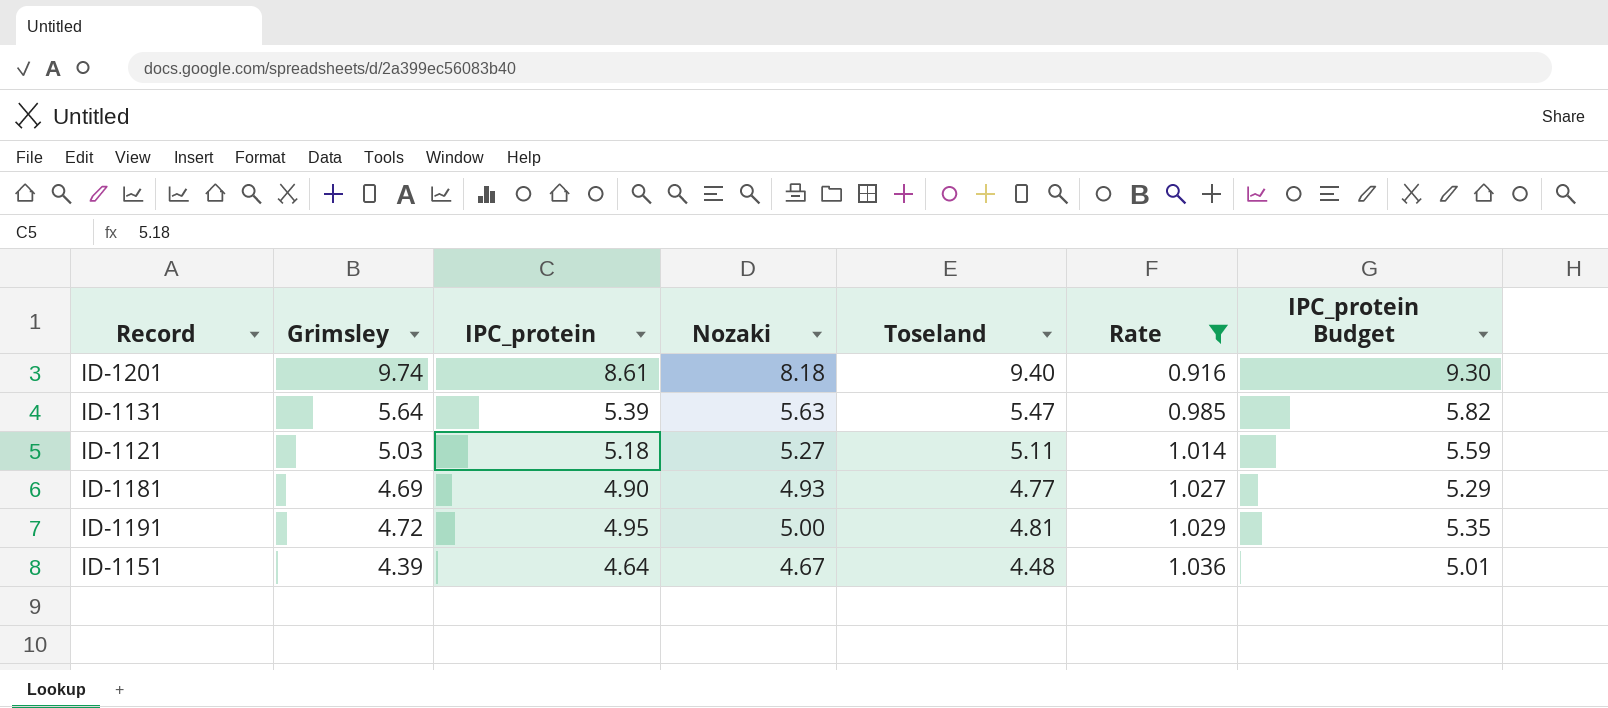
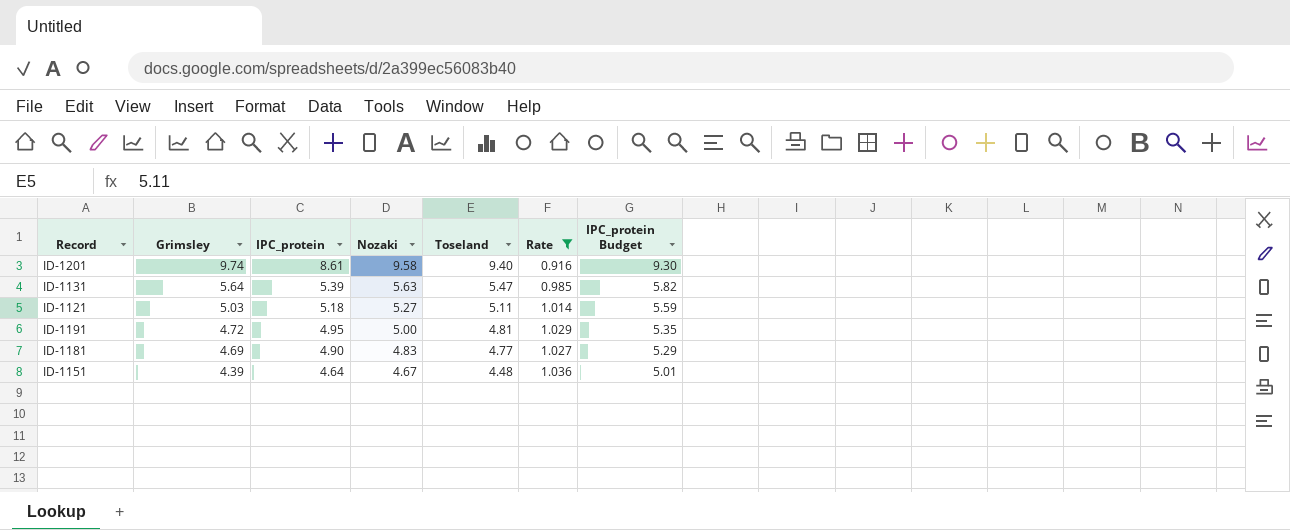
row order: Rate ascending -> Grimsley descending
ID-1201 | Nozaki: 8.18 -> 9.58
ID-1181 | Nozaki: 4.93 -> 4.83

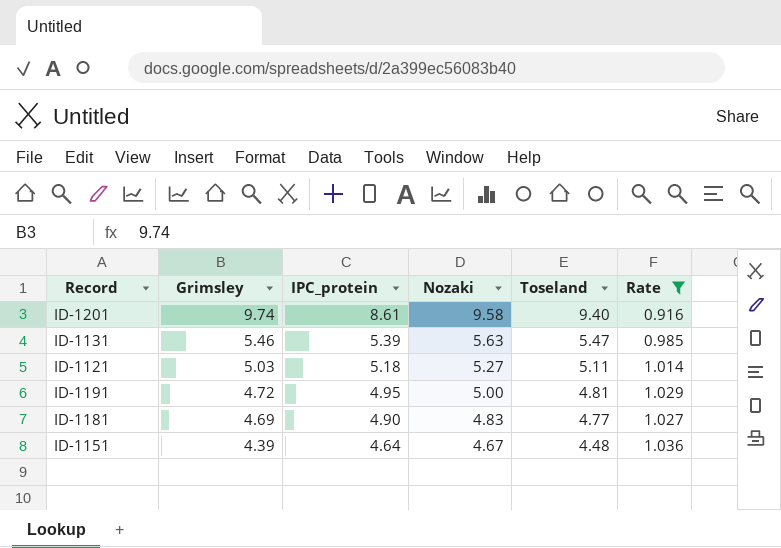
column IPC_protein Budget | formula: [IPC_protein] * 1.08 -> none
ID-1131 | Grimsley: 5.64 -> 5.46

